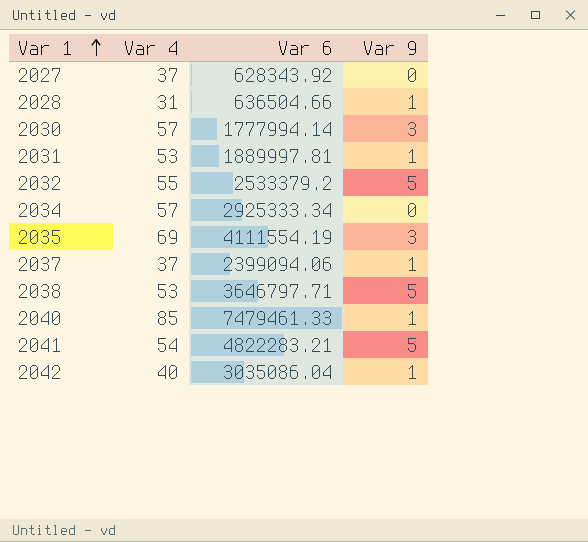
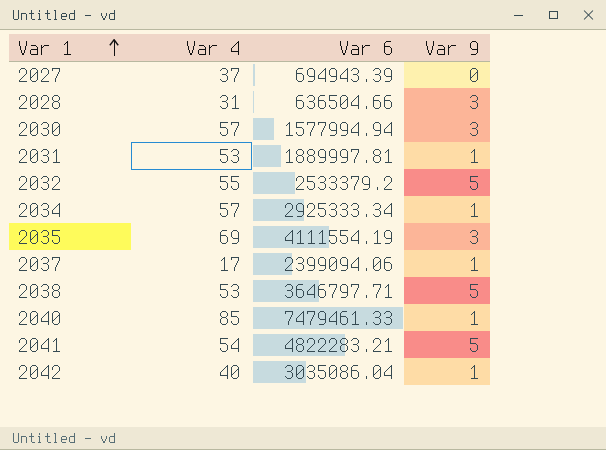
2027 | Var 6: 628343.92 -> 694943.39
2028 | Var 9: 1 -> 3
2030 | Var 6: 1777994.14 -> 1577994.94
2034 | Var 9: 0 -> 1
2037 | Var 4: 37 -> 17

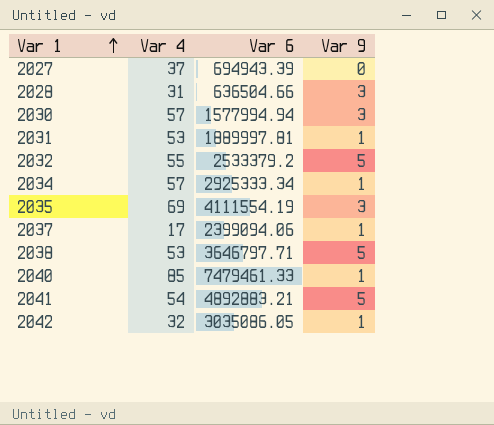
2041 | Var 6: 4822283.21 -> 4892883.21
2042 | Var 4: 40 -> 32
2042 | Var 6: 3035086.04 -> 3035086.05

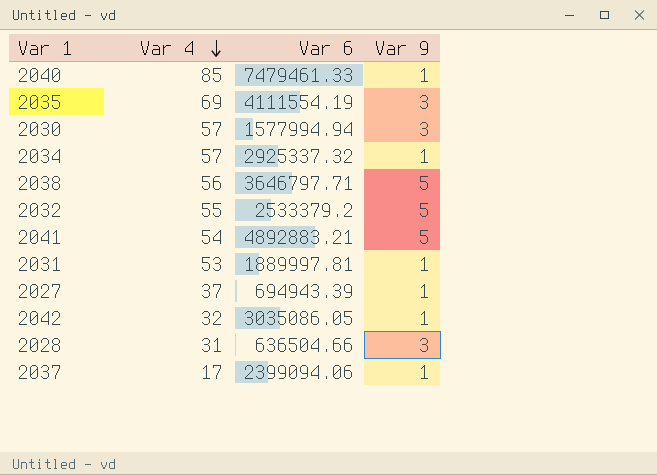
row order: Var 1 ascending -> Var 4 descending
2034 | Var 6: 2925333.34 -> 2925337.32
2038 | Var 4: 53 -> 56
2027 | Var 9: 0 -> 1

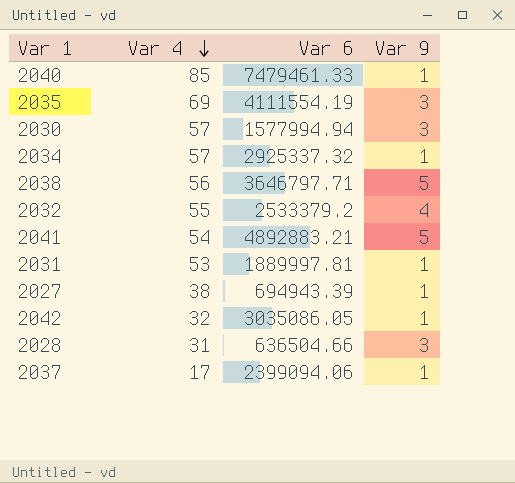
2032 | Var 9: 5 -> 4
2027 | Var 4: 37 -> 38

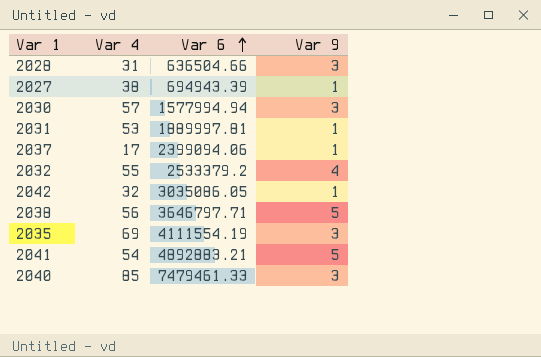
row order: Var 4 descending -> Var 6 ascending
row 2034: 57 | 2925337.32 | 1 -> none
2040 | Var 9: 1 -> 3

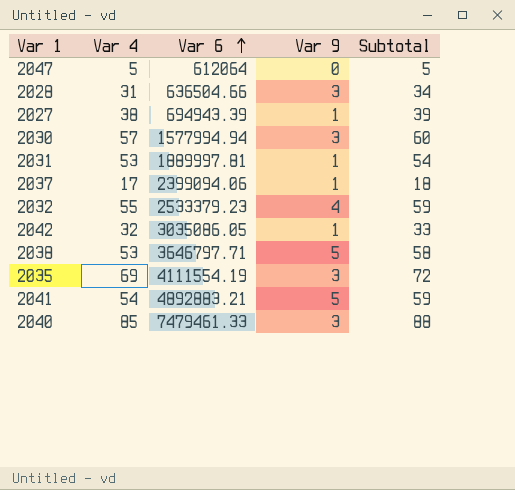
column Subtotal | formula: none -> [Var 4] + [Var 9]
row 2047: none -> 5 | 612064 | 0 | 5
2032 | Var 6: 2533379.2 -> 2533379.23
2038 | Var 4: 56 -> 53

